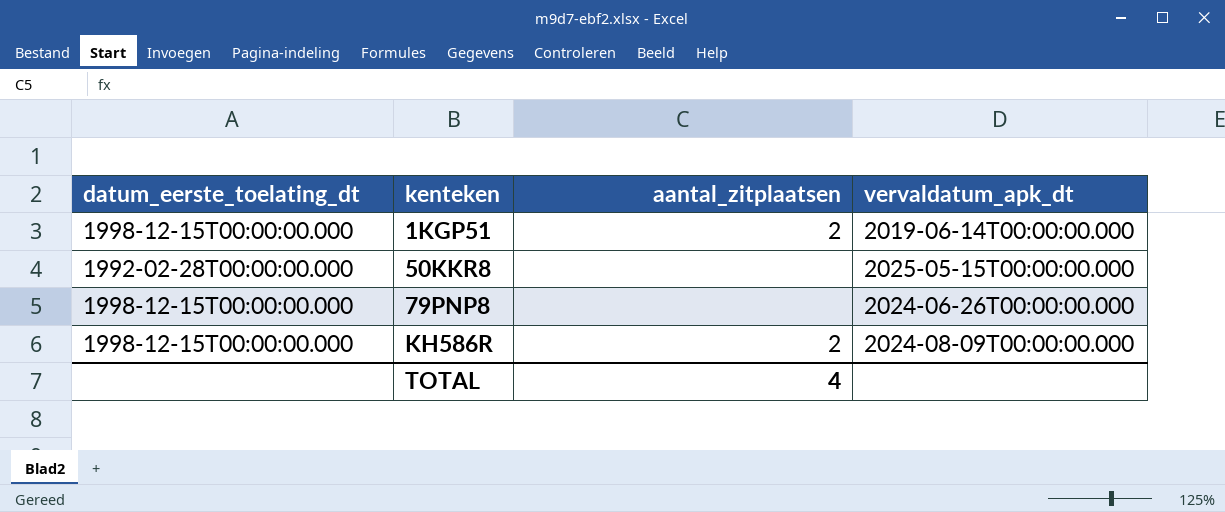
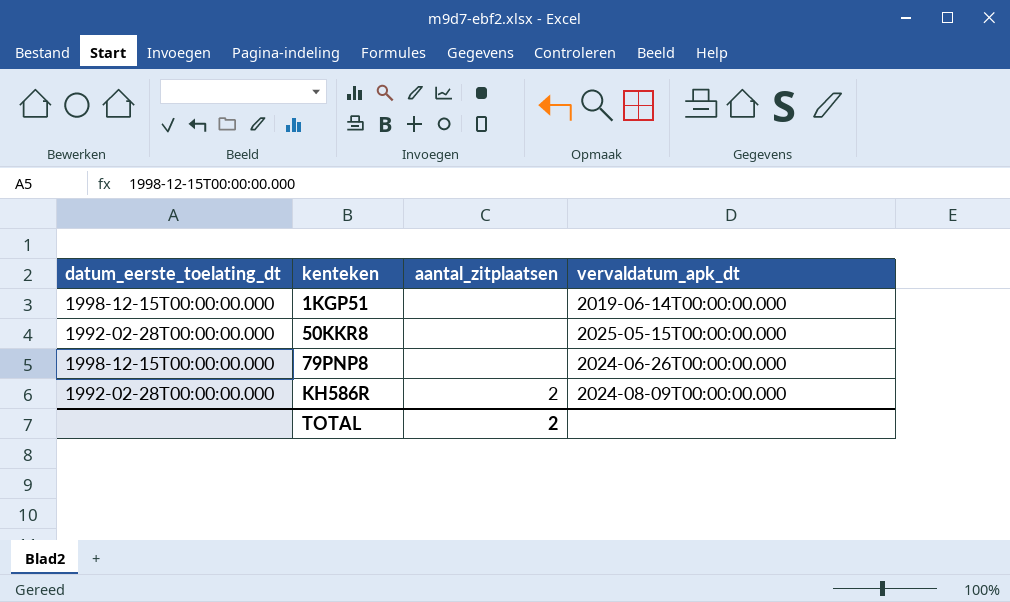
1KGP51 | aantal_zitplaatsen: 2 -> none
KH586R | datum_eerste_toelating_dt: 1998-12-15T00:00:00.000 -> 1992-02-28T00:00:00.000
TOTAL | aantal_zitplaatsen: 4 -> 2

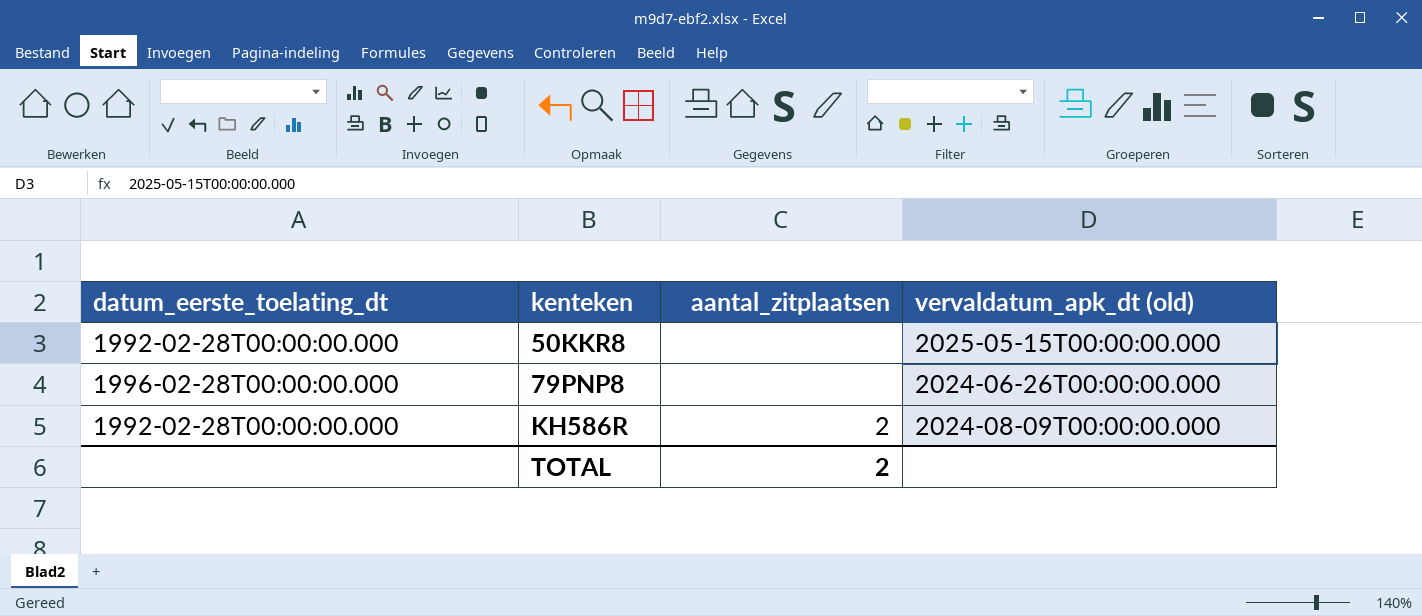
column name: vervaldatum_apk_dt -> vervaldatum_apk_dt (old)
row 1KGP51: 1998-12-15T00:00:00.000 | none | 2019-06-14T00:00:00.000 -> none
79PNP8 | datum_eerste_toelating_dt: 1998-12-15T00:00:00.000 -> 1996-02-28T00:00:00.000

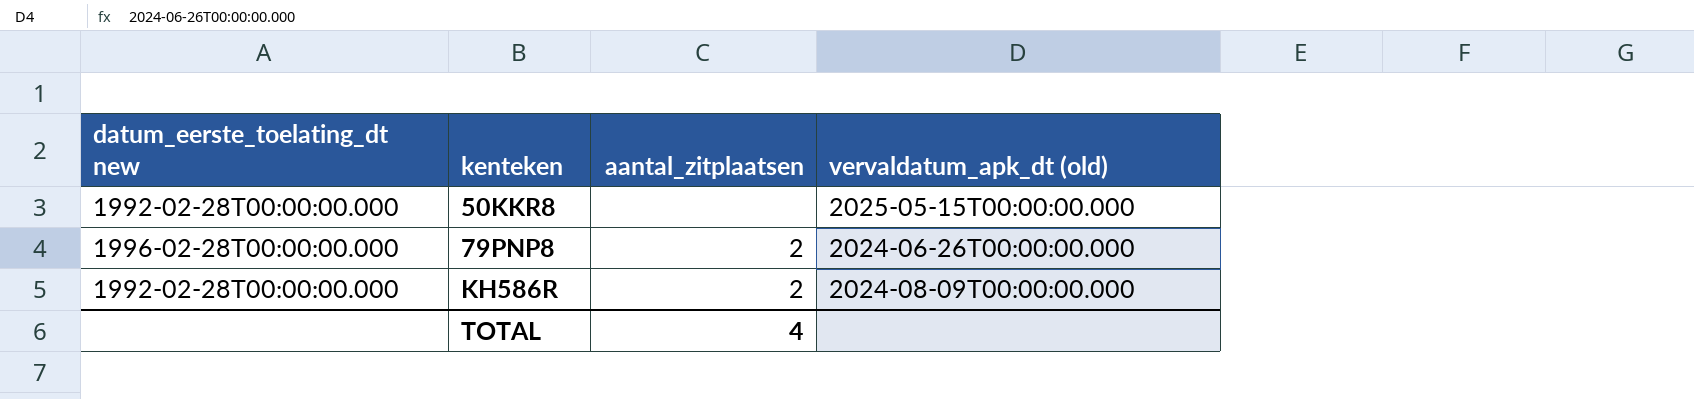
column name: datum_eerste_toelating_dt -> datum_eerste_toelating_dt new
79PNP8 | aantal_zitplaatsen: none -> 2
TOTAL | aantal_zitplaatsen: 2 -> 4

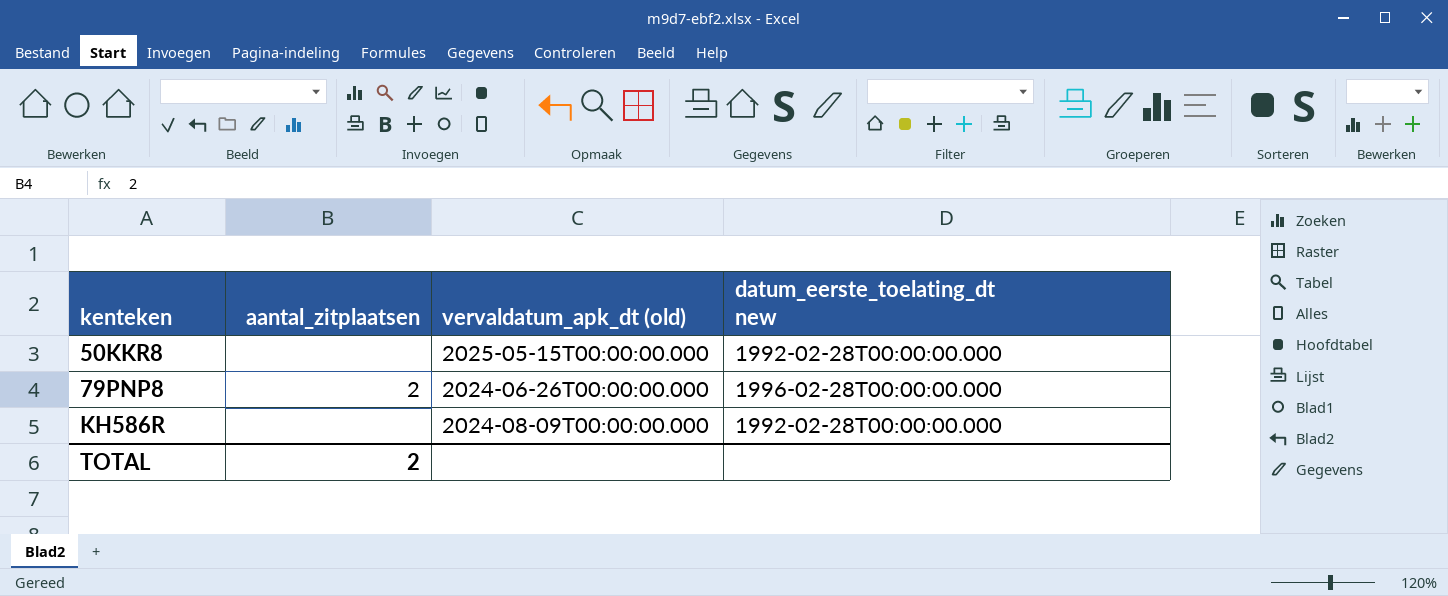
column datum_eerste_toelating_dt new | position: 1 -> 4
KH586R | aantal_zitplaatsen: 2 -> none
TOTAL | aantal_zitplaatsen: 4 -> 2

